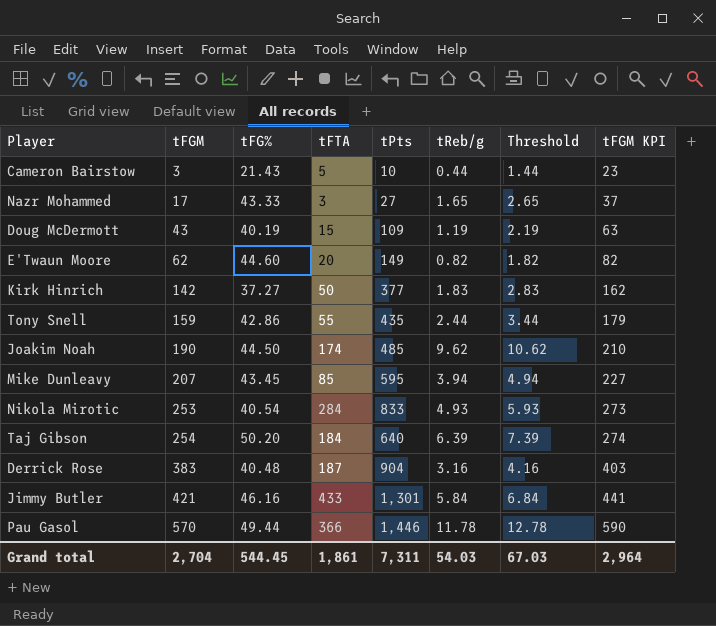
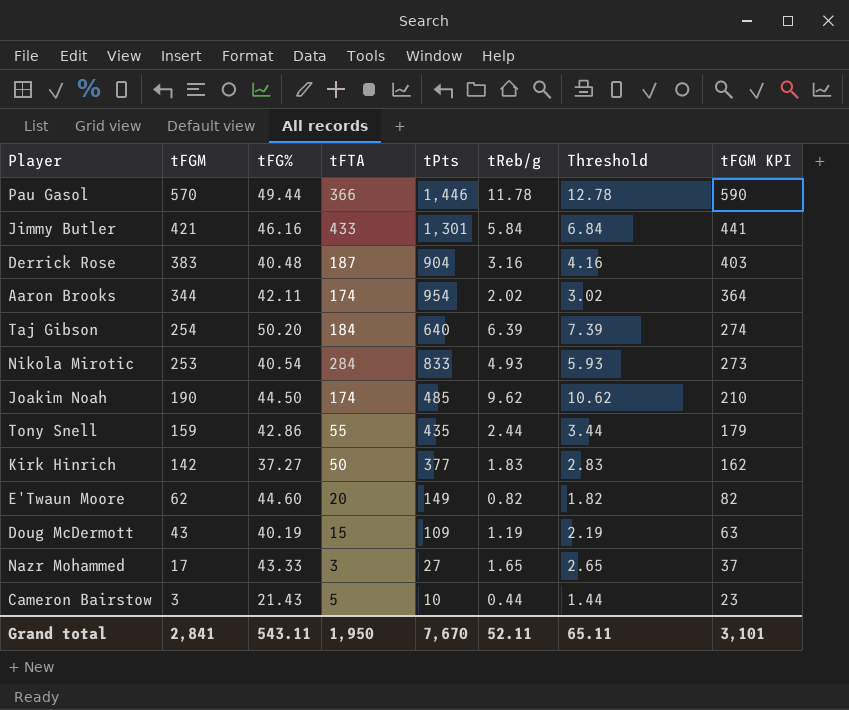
row order: tFGM ascending -> tFGM descending
row Mike Dunleavy: 207 | 43.45 | 85 | 595 | 3.94 | 4.94 | 227 -> none
row Aaron Brooks: none -> 344 | 42.11 | 174 | 954 | 2.02 | 3.02 | 364
Grand total | tFGM: 2,704 -> 2,841
Grand total | tFG%: 544.45 -> 543.11
Grand total | tFTA: 1,861 -> 1,950
Grand total | tPts: 7,311 -> 7,670
Grand total | tReb/g: 54.03 -> 52.11
Grand total | Threshold: 67.03 -> 65.11
Grand total | tFGM KPI: 2,964 -> 3,101

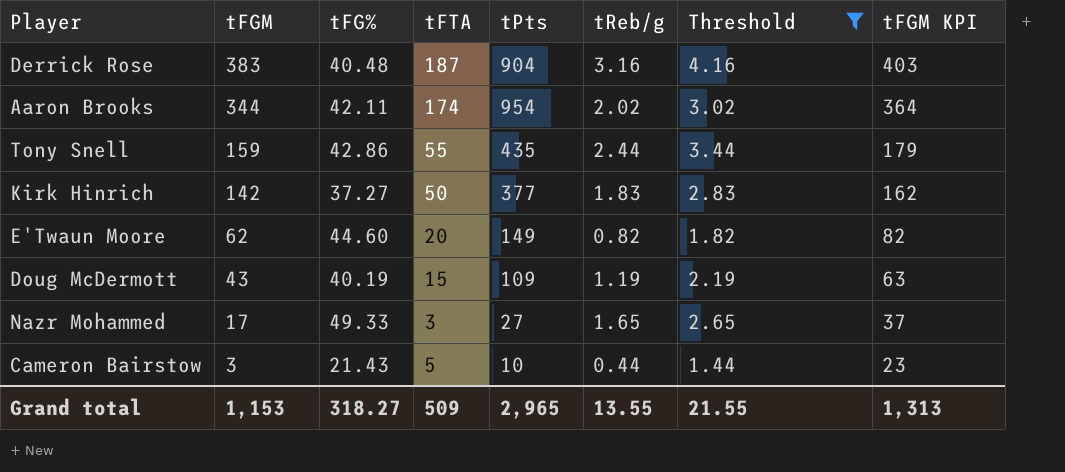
filter: none -> Threshold <= 4.16
Nazr Mohammed | tFG%: 43.33 -> 49.33
Grand total | tFGM: 2,841 -> 1,153
Grand total | tFG%: 543.11 -> 318.27
Grand total | tFTA: 1,950 -> 509
Grand total | tPts: 7,670 -> 2,965
Grand total | tReb/g: 52.11 -> 13.55
Grand total | Threshold: 65.11 -> 21.55
Grand total | tFGM KPI: 3,101 -> 1,313

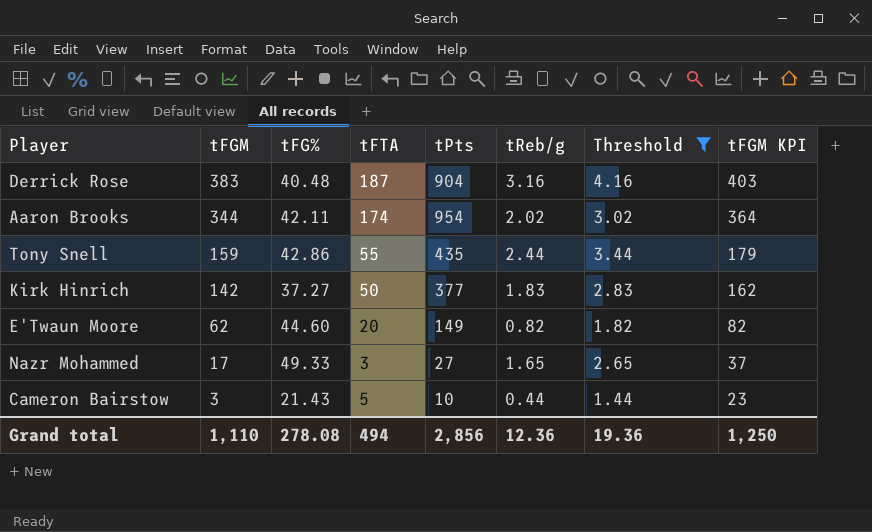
row Doug McDermott: 43 | 40.19 | 15 | 109 | 1.19 | 2.19 | 63 -> none
Grand total | tFGM: 1,153 -> 1,110
Grand total | tFG%: 318.27 -> 278.08
Grand total | tFTA: 509 -> 494
Grand total | tPts: 2,965 -> 2,856
Grand total | tReb/g: 13.55 -> 12.36
Grand total | Threshold: 21.55 -> 19.36
Grand total | tFGM KPI: 1,313 -> 1,250

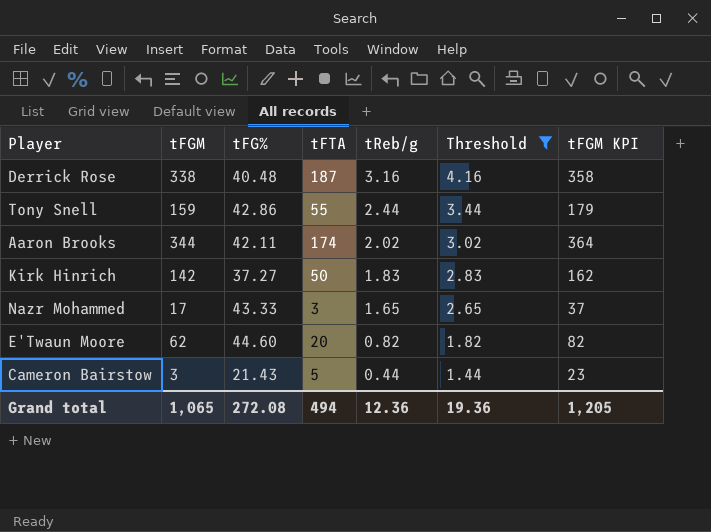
row order: tFGM descending -> tReb/g descending
column tPts | position: 5 -> none
Derrick Rose | tFGM: 383 -> 338
Derrick Rose | tFGM KPI: 403 -> 358
Nazr Mohammed | tFG%: 49.33 -> 43.33
Grand total | tFGM: 1,110 -> 1,065
Grand total | tFG%: 278.08 -> 272.08
Grand total | tFGM KPI: 1,250 -> 1,205

